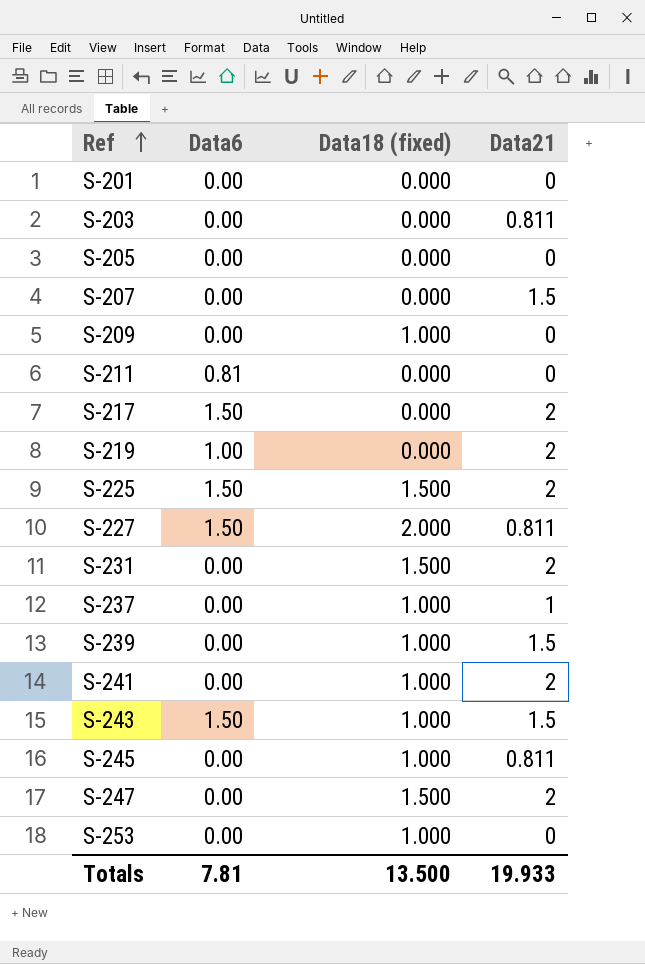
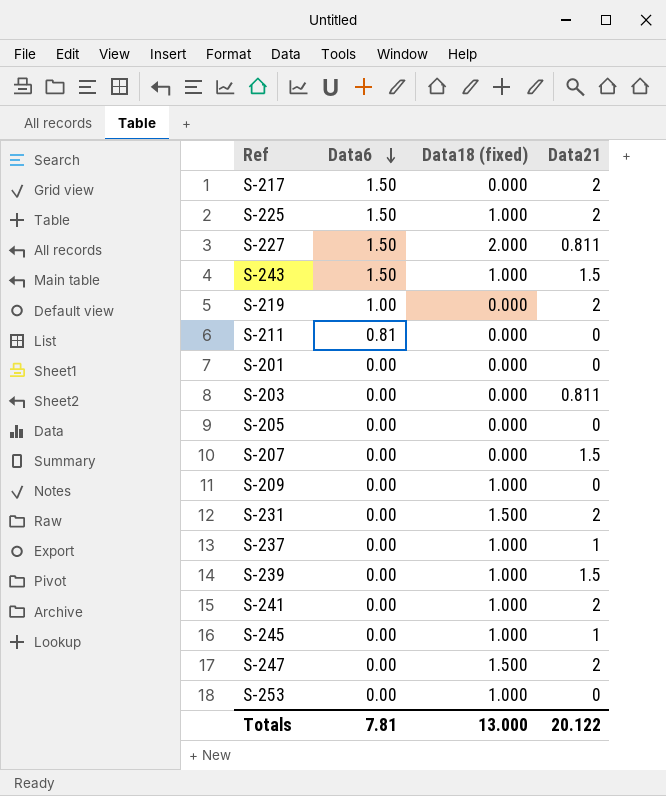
row order: Ref ascending -> Data6 descending
S-225 | Data18 (fixed): 1.500 -> 1.000
S-245 | Data21: 0.811 -> 1
Totals | Data18 (fixed): 13.500 -> 13.000
Totals | Data21: 19.933 -> 20.122

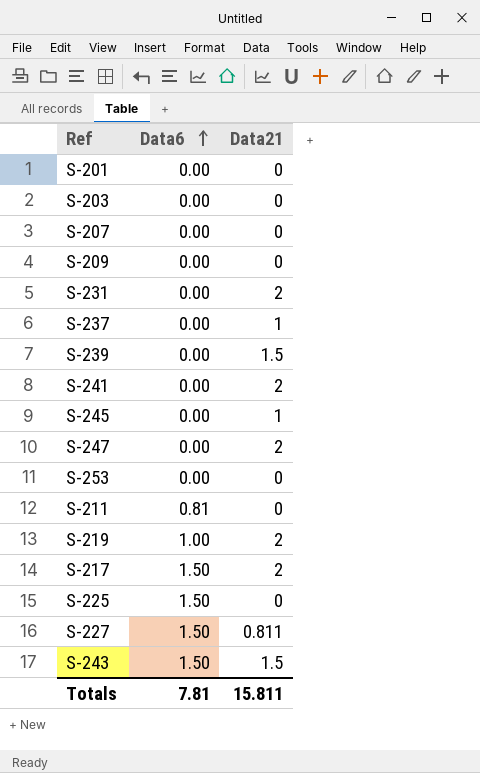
row order: Data6 descending -> Data6 ascending
column Data18 (fixed) | position: 3 -> none
row S-205: 0.00 | 0.000 | 0 -> none
S-203 | Data21: 0.811 -> 0
S-207 | Data21: 1.5 -> 0
S-225 | Data21: 2 -> 0
Totals | Data21: 20.122 -> 15.811

